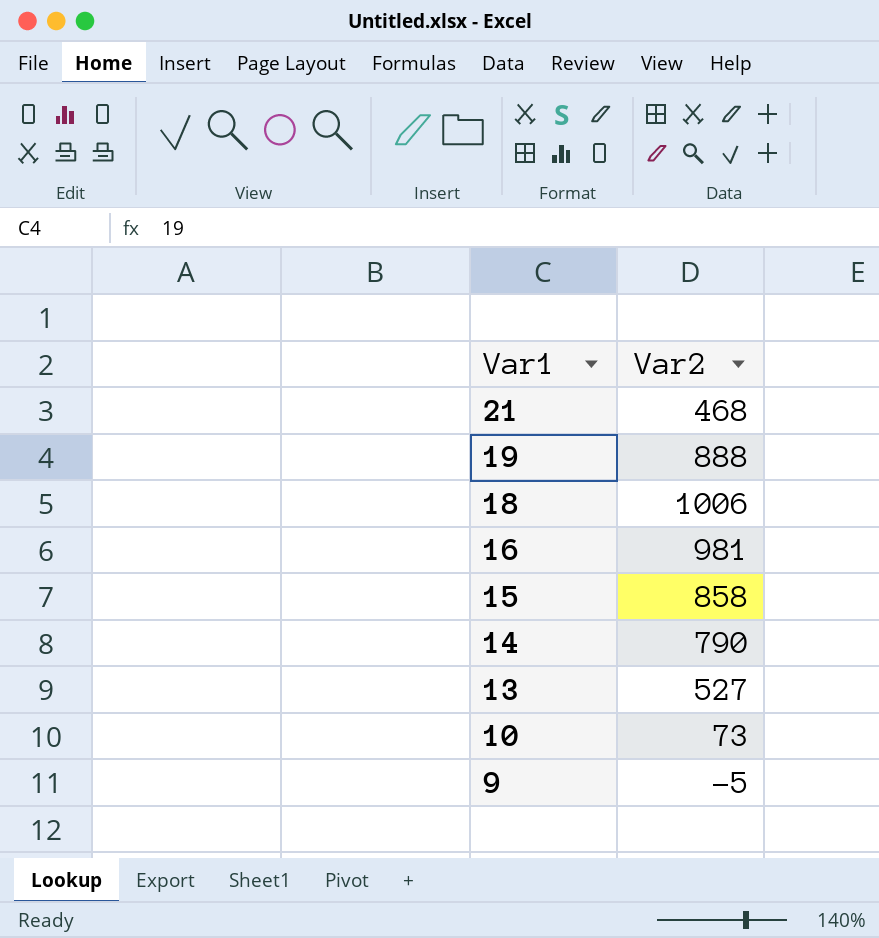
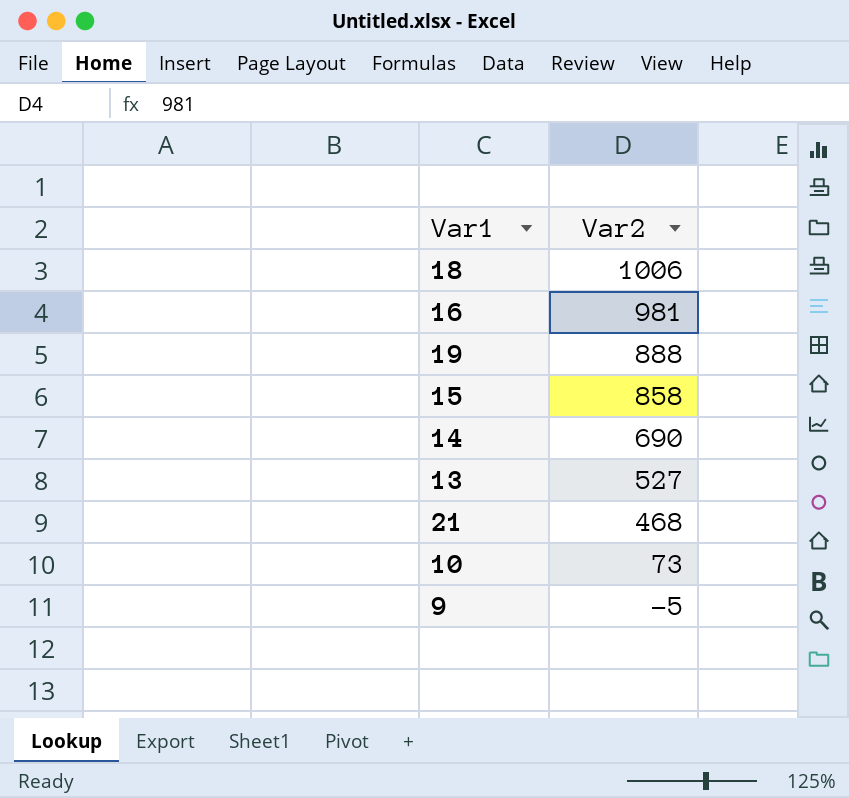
row order: Var1 descending -> Var2 descending
14 | Var2: 790 -> 690

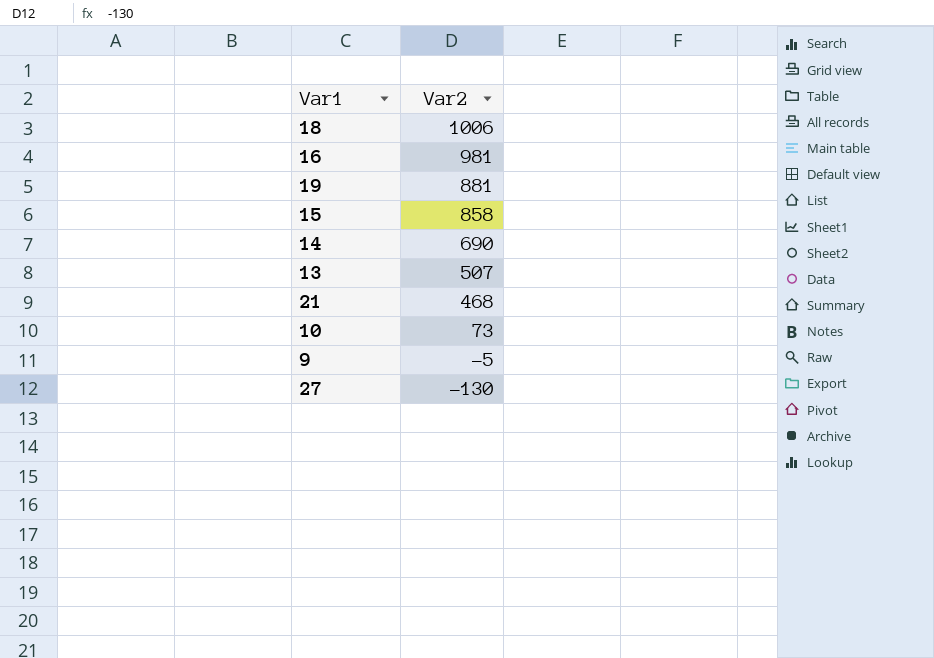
19 | Var2: 888 -> 881
13 | Var2: 527 -> 507
row 27: none -> -130

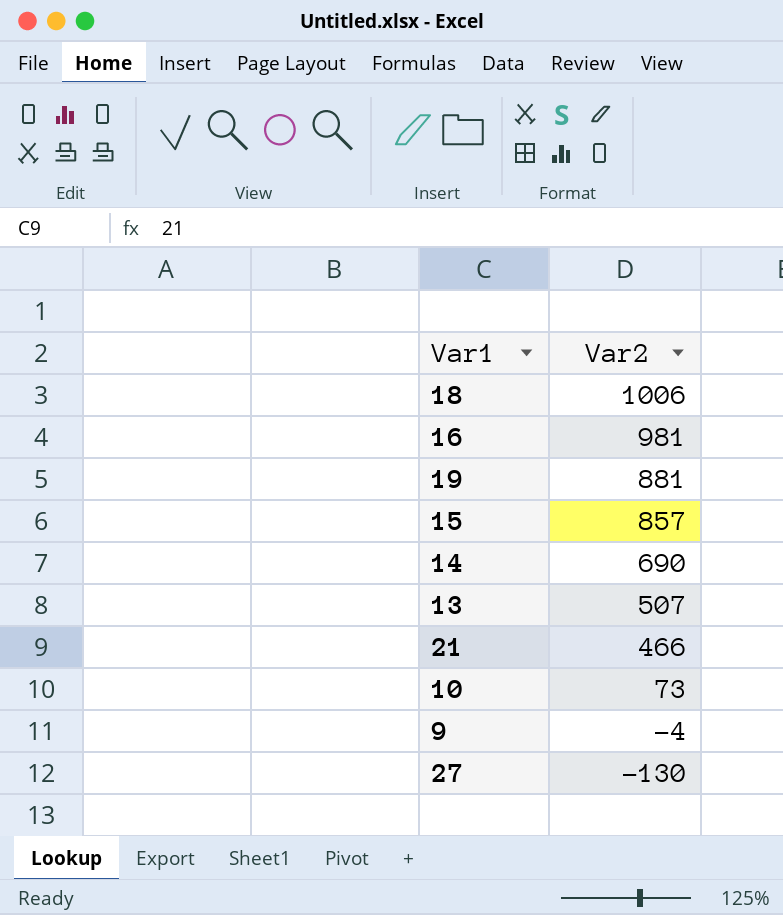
15 | Var2: 858 -> 857
21 | Var2: 468 -> 466
9 | Var2: -5 -> -4

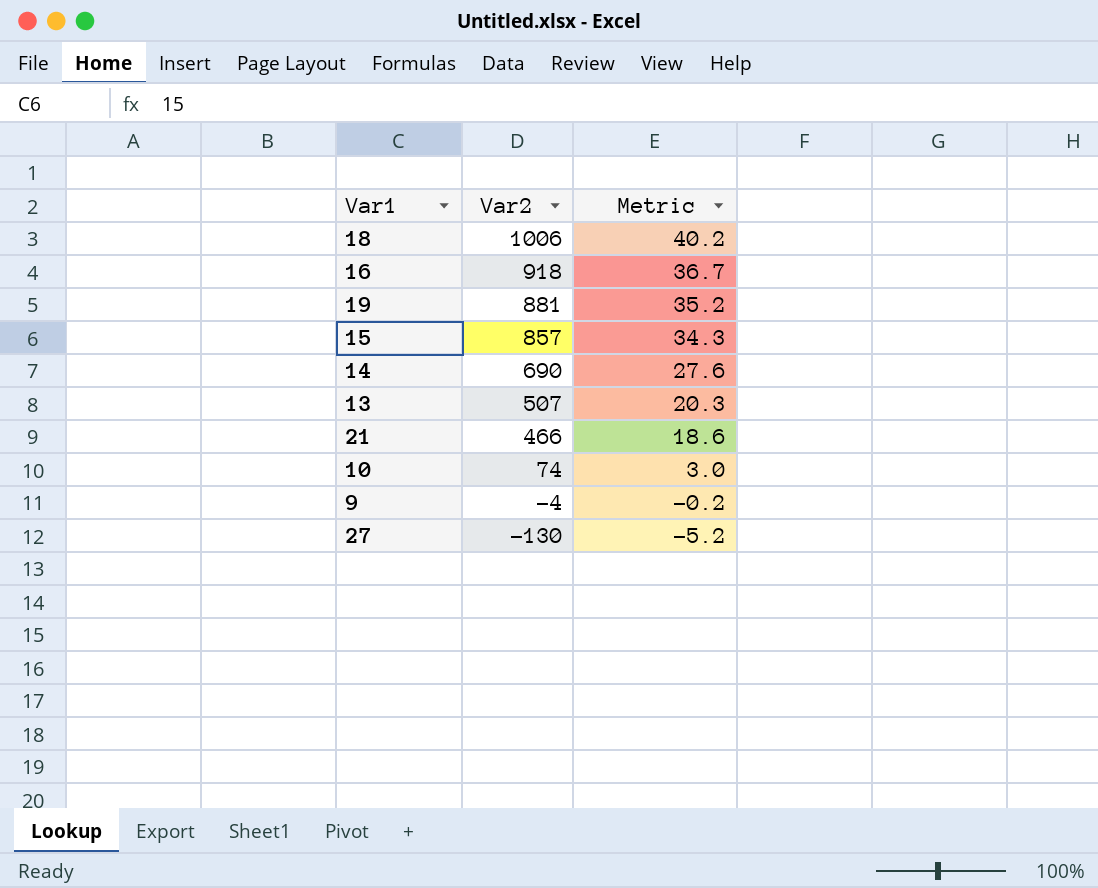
column Metric | formula: none -> [Var2] * 0.04
16 | Var2: 981 -> 918
10 | Var2: 73 -> 74

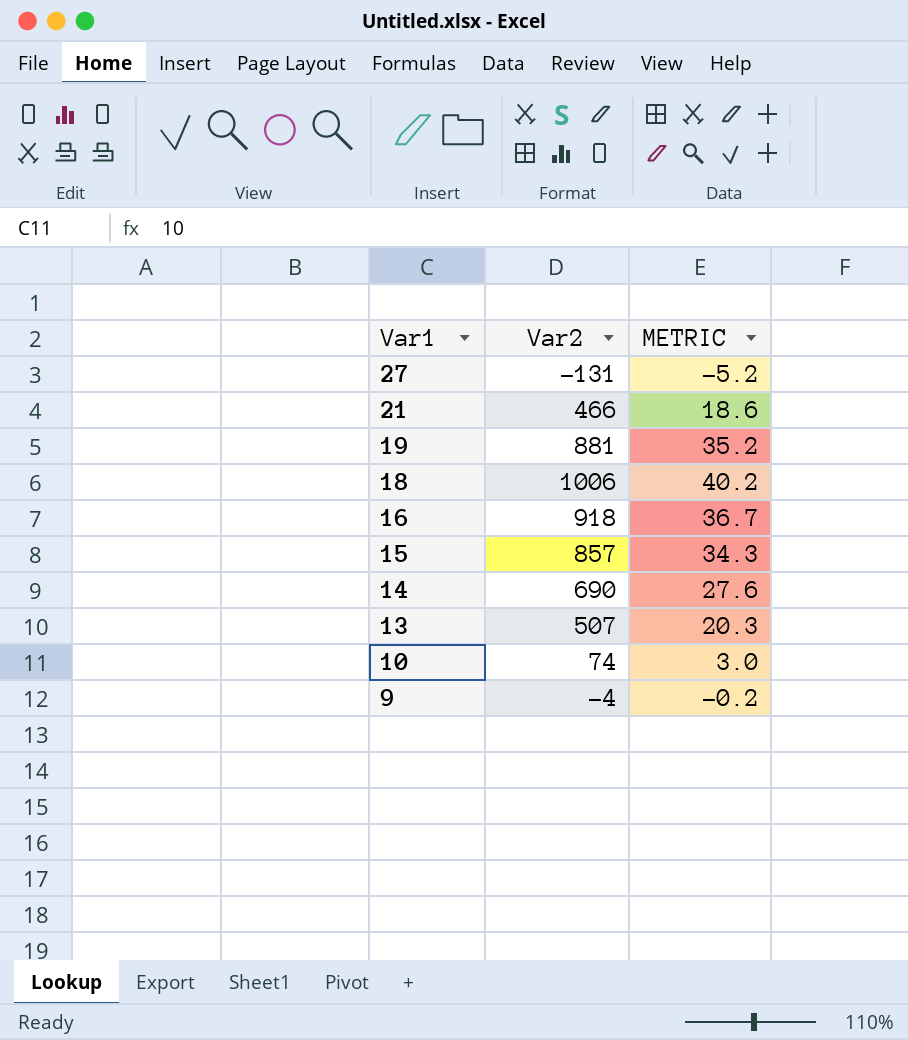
row order: Var2 descending -> Var1 descending
column name: Metric -> METRIC
27 | Var2: -130 -> -131

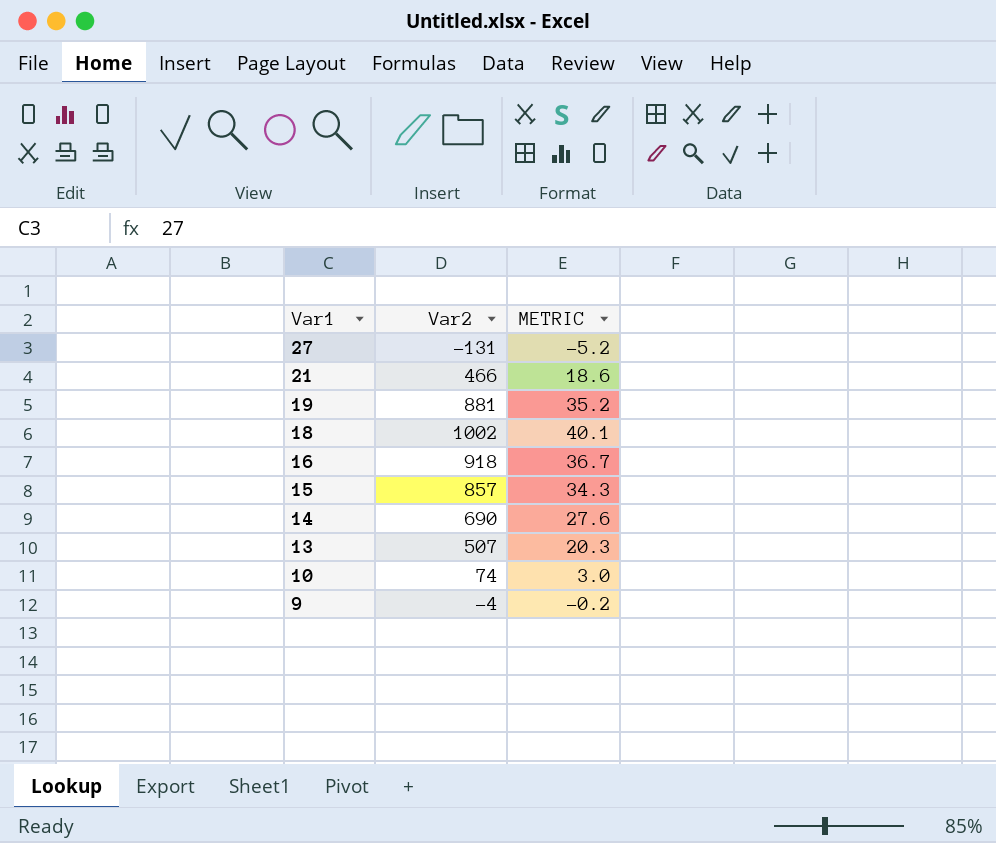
18 | Var2: 1006 -> 1002
18 | METRIC: 40.2 -> 40.1

